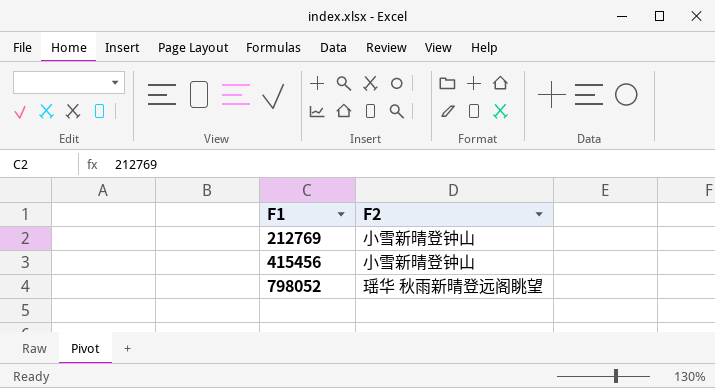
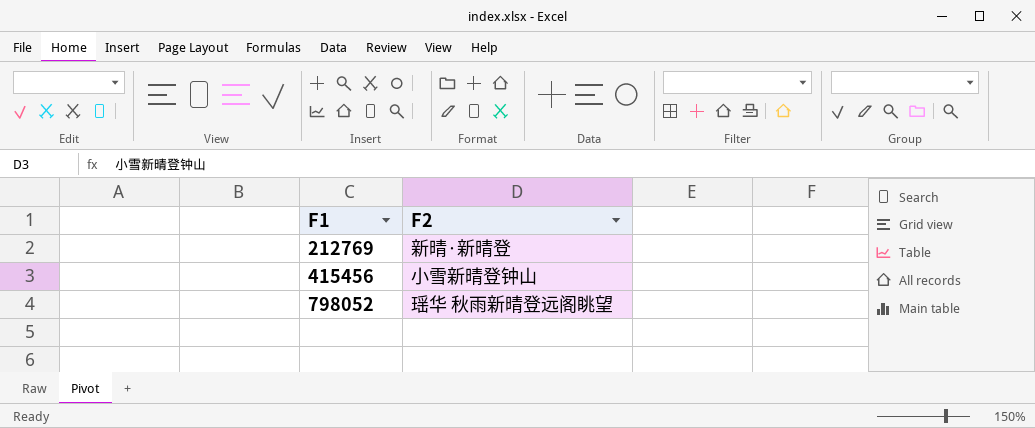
212769 | F2: 小雪新晴登钟山 -> 新晴·新晴登

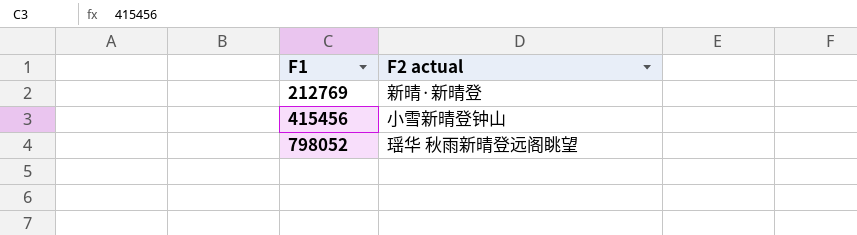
column name: F2 -> F2 actual

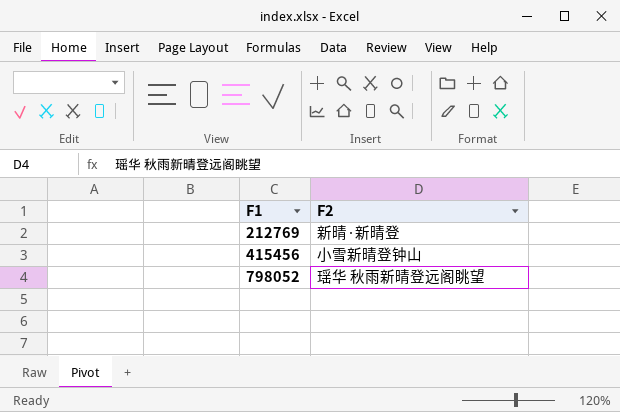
column name: F2 actual -> F2

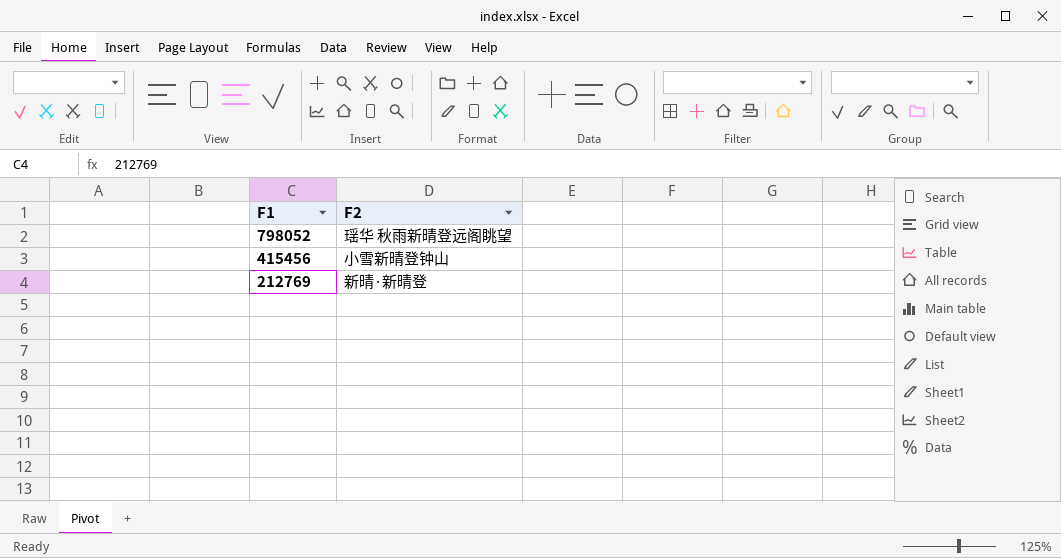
row order: F1 ascending -> F1 descending

